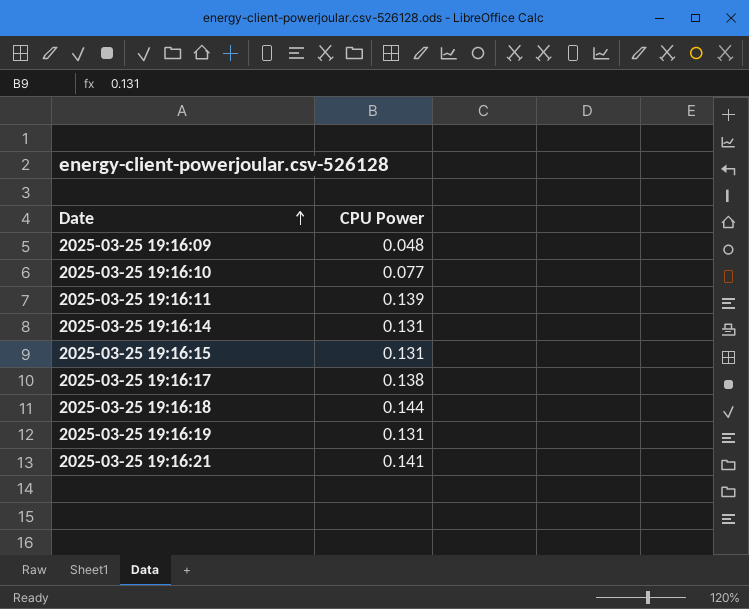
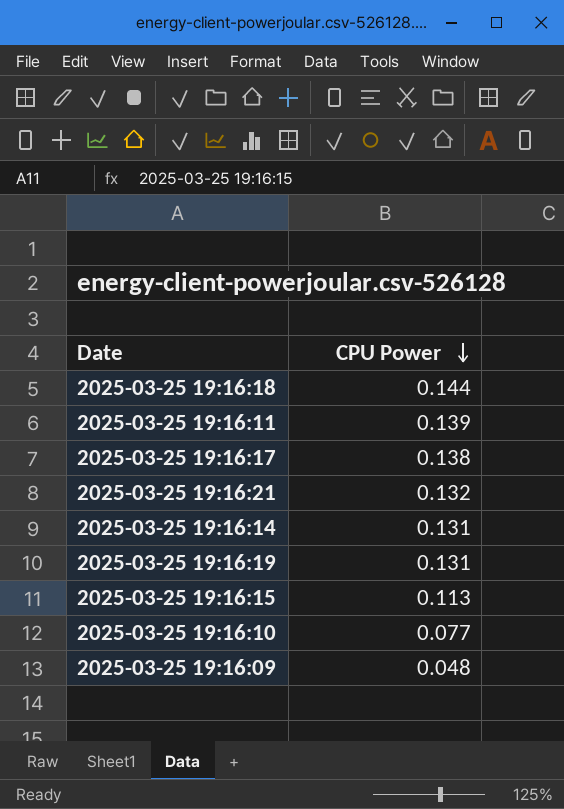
row order: Date ascending -> CPU Power descending
2025-03-25 19:16:21 | CPU Power: 0.141 -> 0.132
2025-03-25 19:16:15 | CPU Power: 0.131 -> 0.113

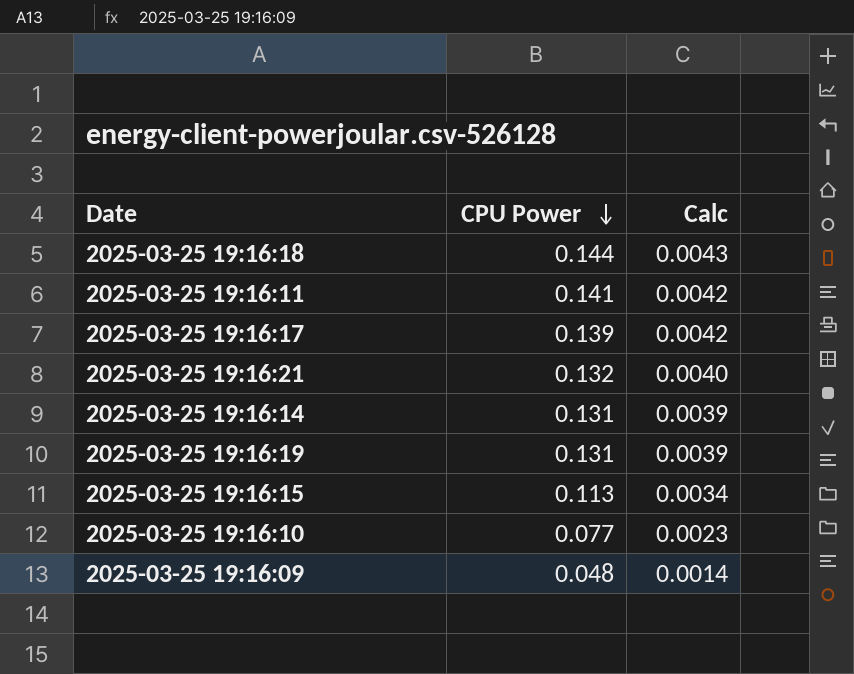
column Calc | formula: none -> [CPU Power] * 0.03
2025-03-25 19:16:11 | CPU Power: 0.139 -> 0.141
2025-03-25 19:16:17 | CPU Power: 0.138 -> 0.139

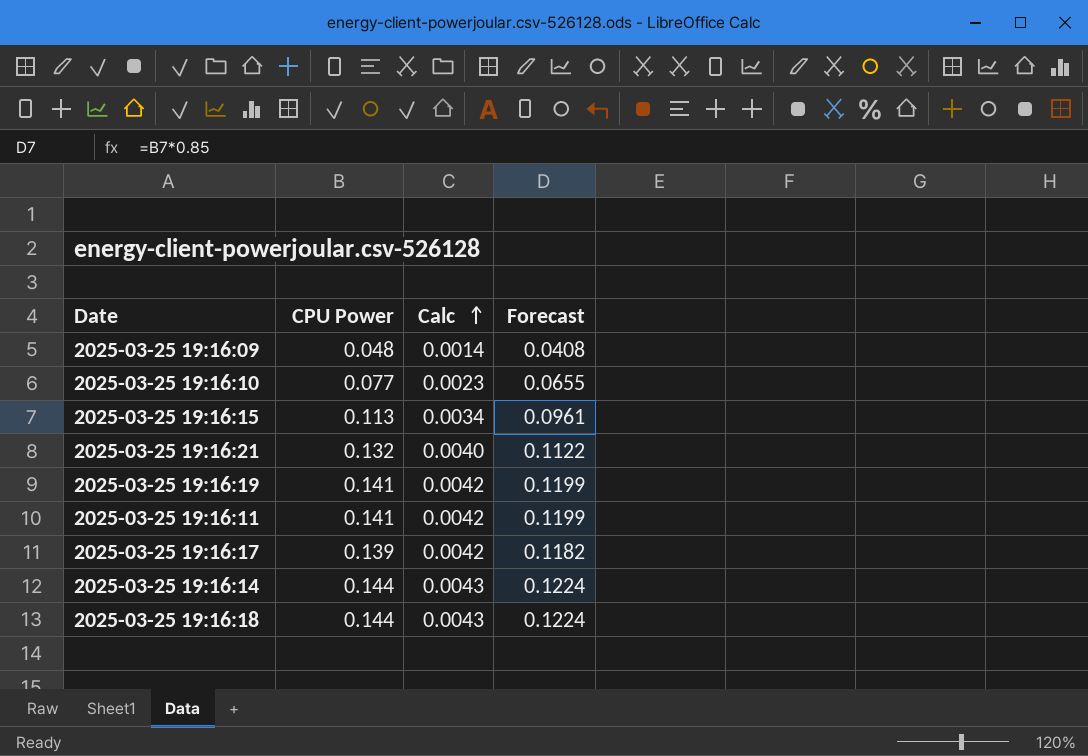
row order: CPU Power descending -> Calc ascending
column Forecast | formula: none -> [CPU Power] * 0.85
2025-03-25 19:16:19 | CPU Power: 0.131 -> 0.141
2025-03-25 19:16:19 | Calc: 0.0039 -> 0.0042
2025-03-25 19:16:14 | CPU Power: 0.131 -> 0.144
2025-03-25 19:16:14 | Calc: 0.0039 -> 0.0043

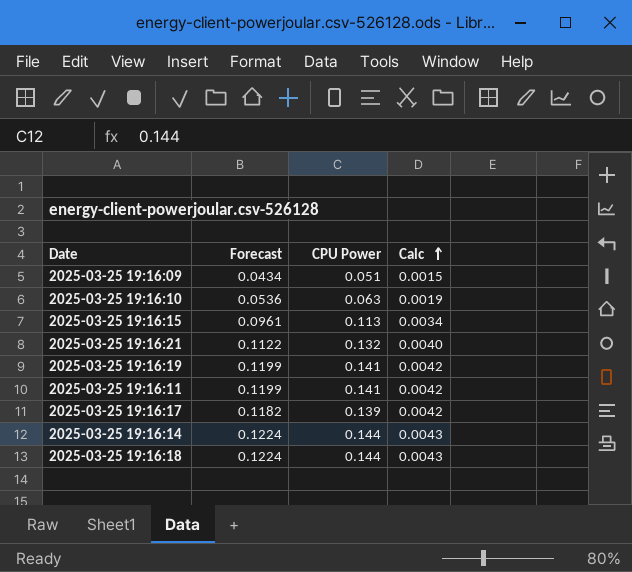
column Forecast | position: 4 -> 2
2025-03-25 19:16:09 | Forecast: 0.0408 -> 0.0434
2025-03-25 19:16:09 | CPU Power: 0.048 -> 0.051
2025-03-25 19:16:09 | Calc: 0.0014 -> 0.0015
2025-03-25 19:16:10 | Forecast: 0.0655 -> 0.0536
2025-03-25 19:16:10 | CPU Power: 0.077 -> 0.063
2025-03-25 19:16:10 | Calc: 0.0023 -> 0.0019

